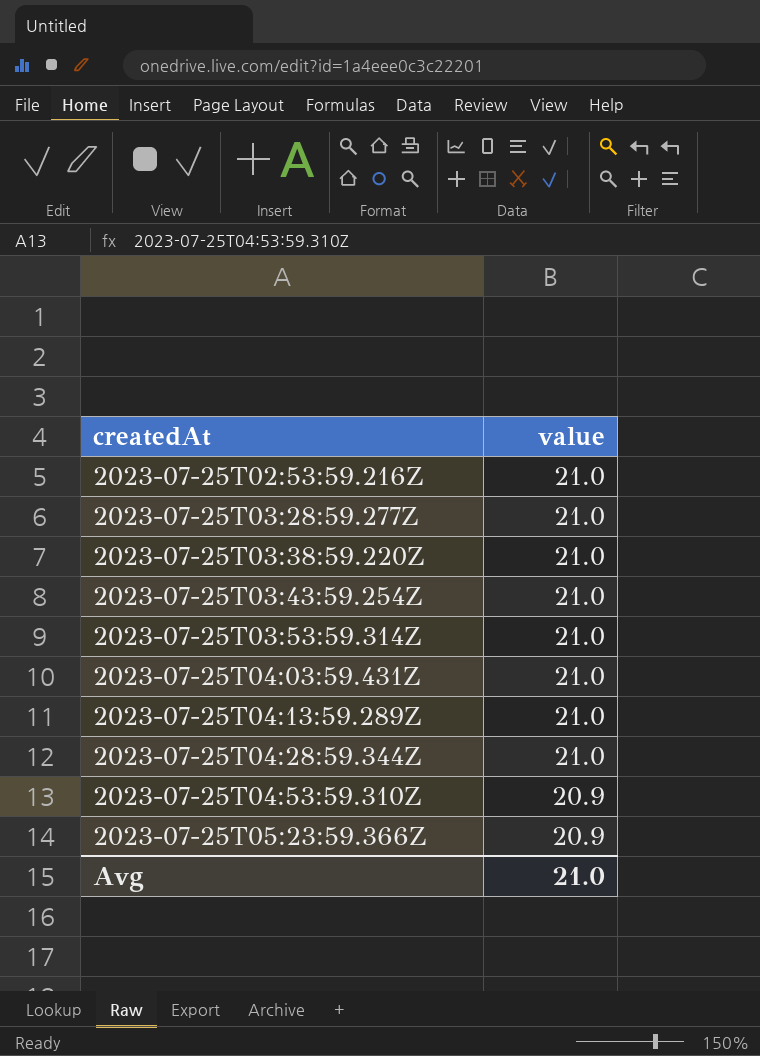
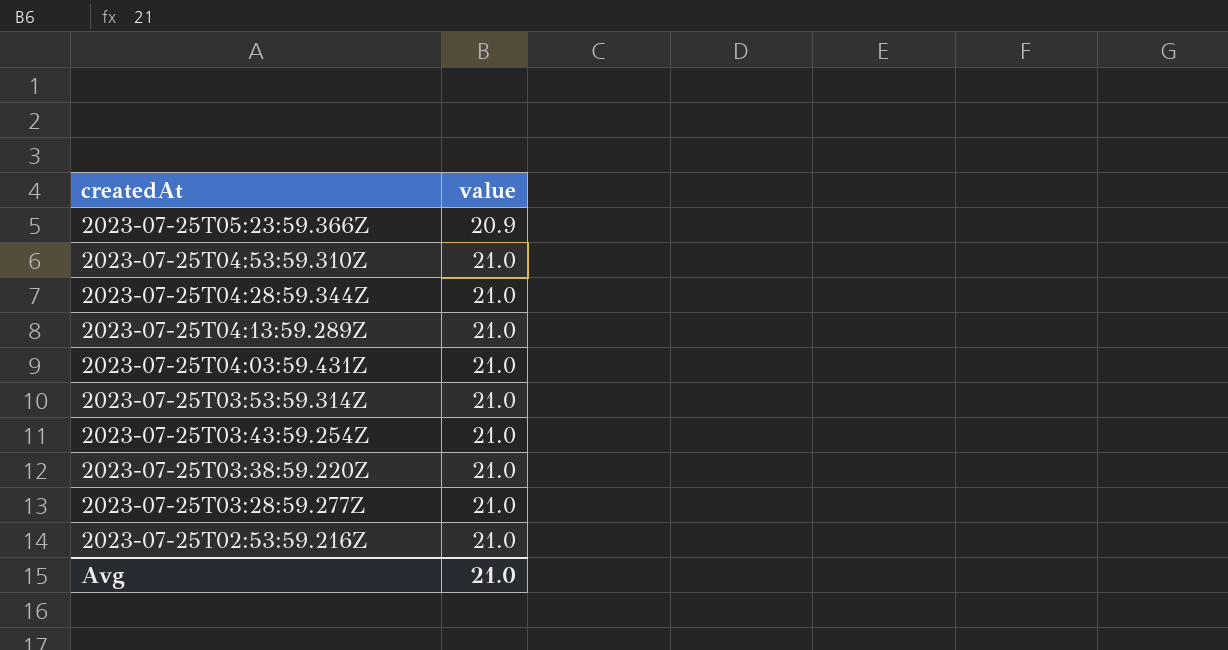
row order: createdAt ascending -> createdAt descending
2023-07-25T04:53:59.310Z | value: 20.9 -> 21.0

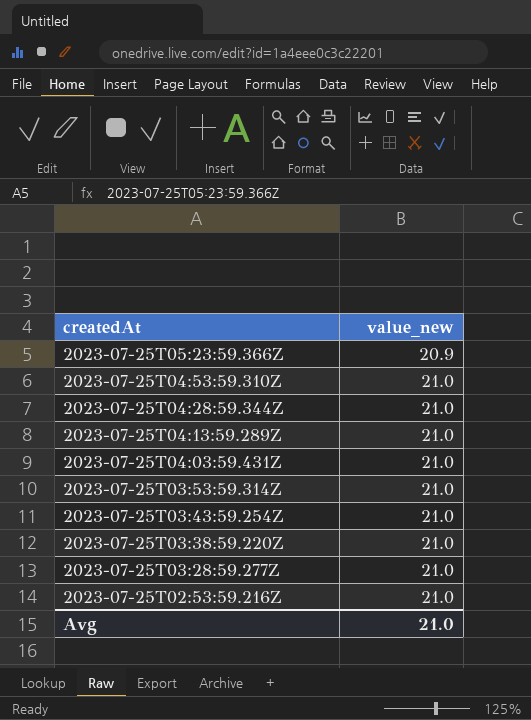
column name: value -> value_new

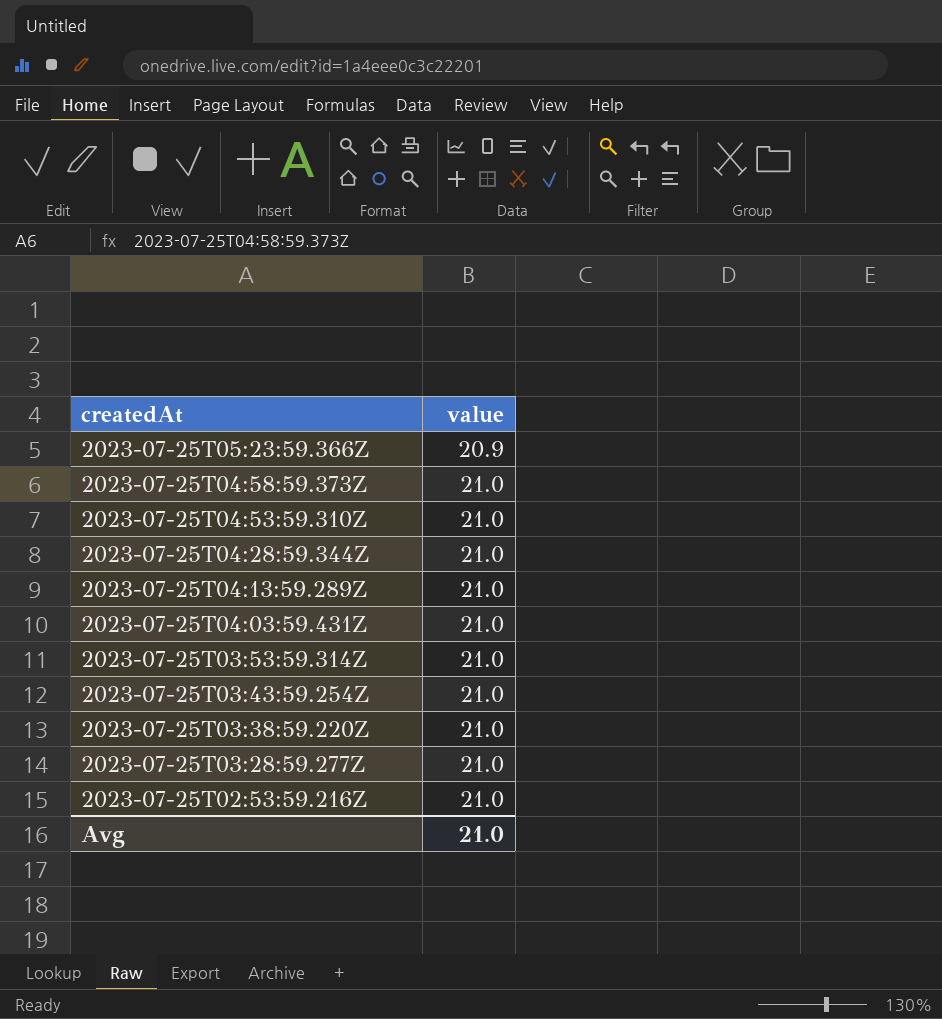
column name: value_new -> value
row 2023-07-25T04:58:59.373Z: none -> 21.0

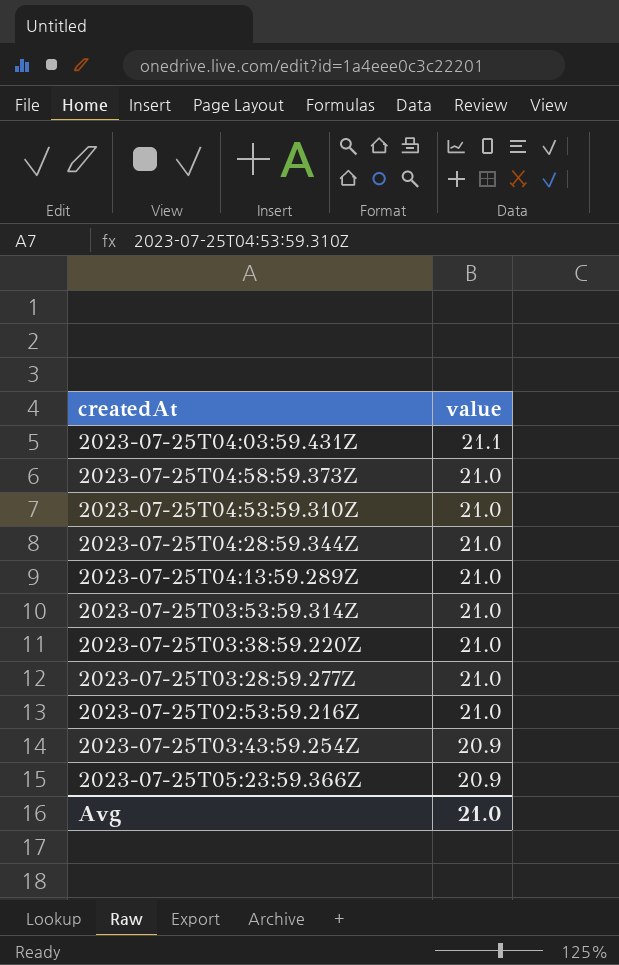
row order: createdAt descending -> value descending
2023-07-25T04:03:59.431Z | value: 21.0 -> 21.1
2023-07-25T03:43:59.254Z | value: 21.0 -> 20.9

